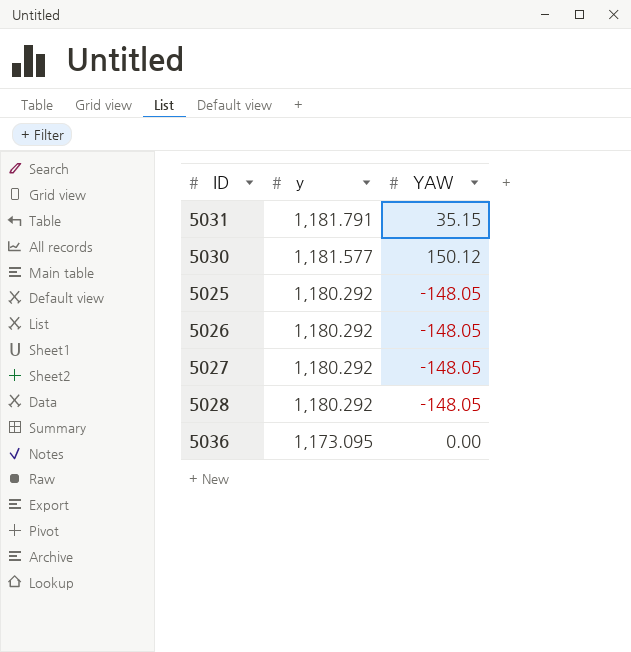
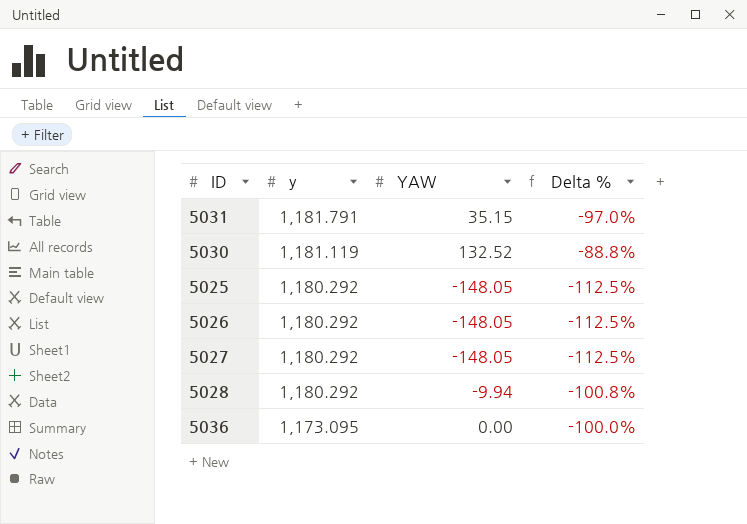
column Delta % | formula: none -> ([YAW] - [y]) / [y]
5030 | y: 1,181.577 -> 1,181.119
5030 | YAW: 150.12 -> 132.52
5028 | YAW: -148.05 -> -9.94

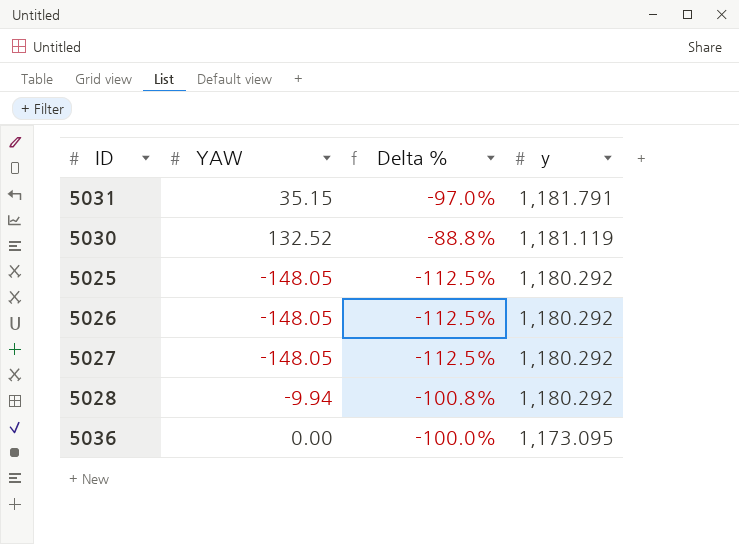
column y | position: 2 -> 4

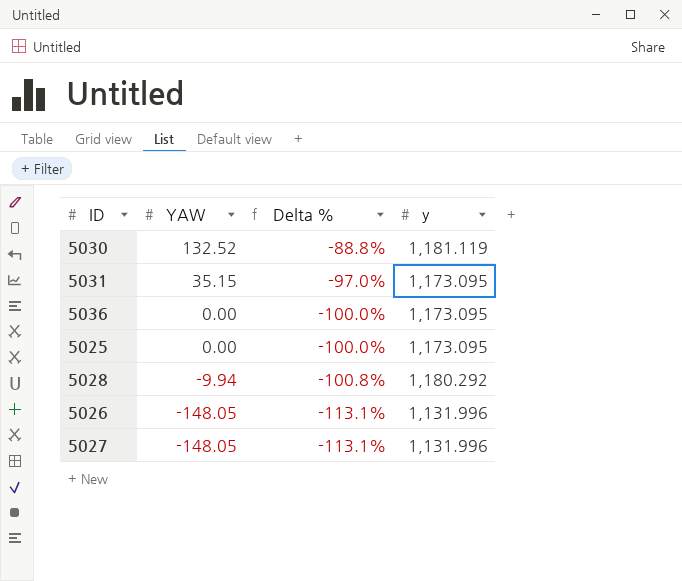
row order: y descending -> YAW descending
5031 | y: 1,181.791 -> 1,173.095
5025 | YAW: -148.05 -> 0.00
5025 | Delta %: -112.5% -> -100.0%
5025 | y: 1,180.292 -> 1,173.095
5026 | Delta %: -112.5% -> -113.1%
5026 | y: 1,180.292 -> 1,131.996
5027 | Delta %: -112.5% -> -113.1%
5027 | y: 1,180.292 -> 1,131.996

